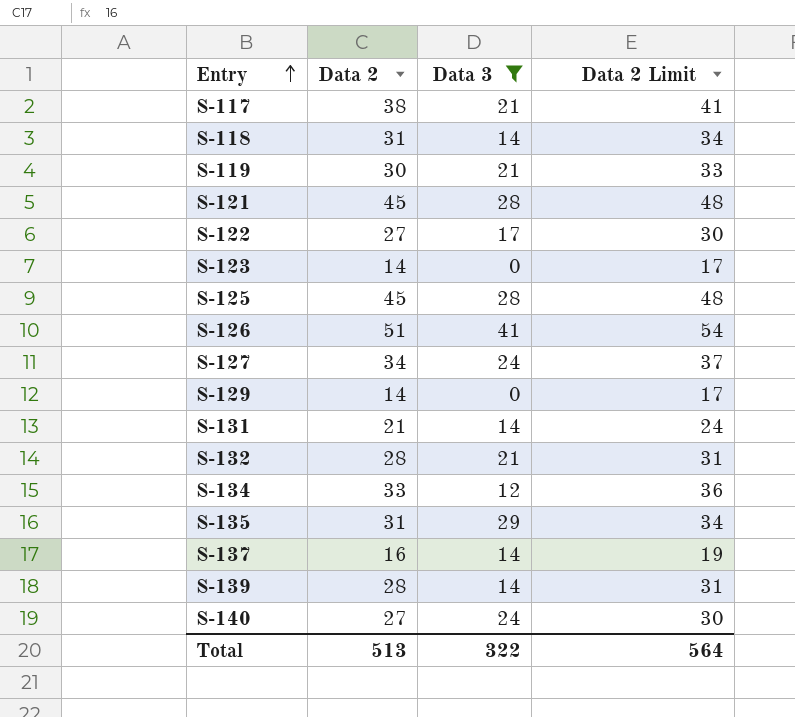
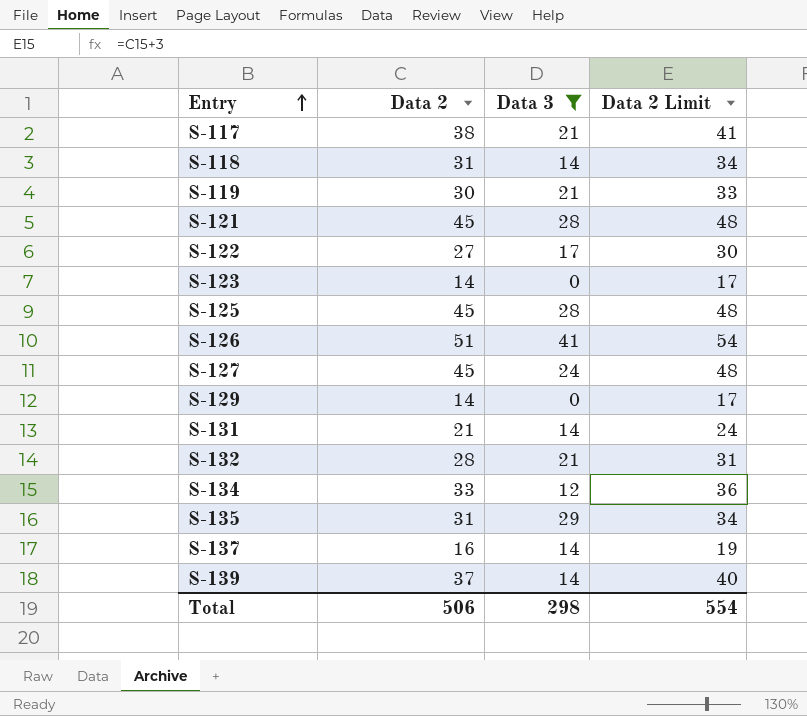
row S-140: 27 | 24 | 30 -> none
S-127 | Data 2: 34 -> 45
S-127 | Data 2 Limit: 37 -> 48
S-139 | Data 2: 28 -> 37
S-139 | Data 2 Limit: 31 -> 40
Total | Data 2: 513 -> 506
Total | Data 3: 322 -> 298
Total | Data 2 Limit: 564 -> 554

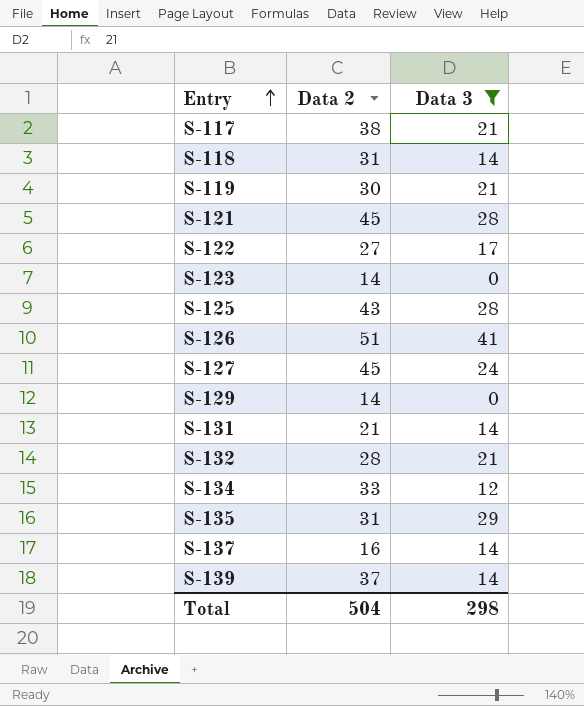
column Data 2 Limit | formula: [Data 2] + 3 -> none
S-125 | Data 2: 45 -> 43
Total | Data 2: 506 -> 504

